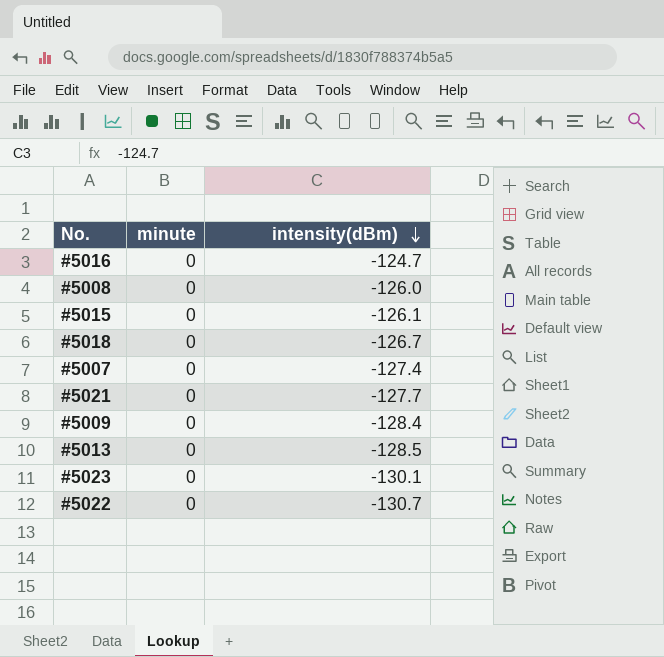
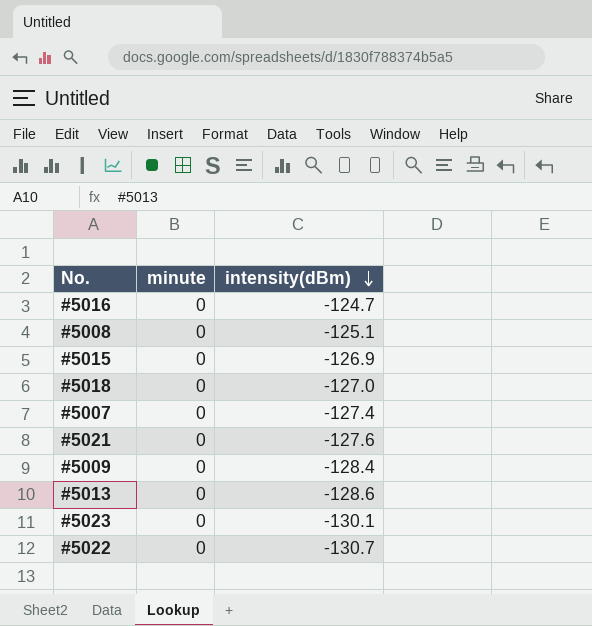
#5008 | intensity(dBm): -126.0 -> -125.1
#5015 | intensity(dBm): -126.1 -> -126.9
#5018 | intensity(dBm): -126.7 -> -127.0
#5021 | intensity(dBm): -127.7 -> -127.6
#5013 | intensity(dBm): -128.5 -> -128.6

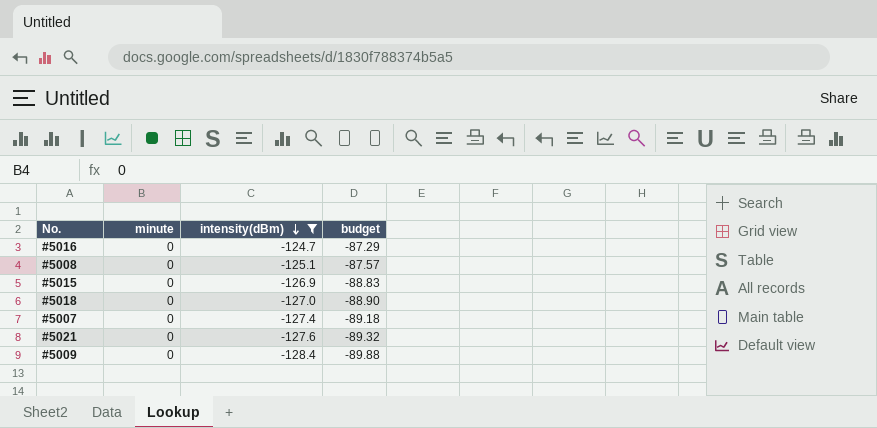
filter: none -> intensity(dBm) >= -128.4
column budget | formula: none -> [intensity(dBm)] * 0.7

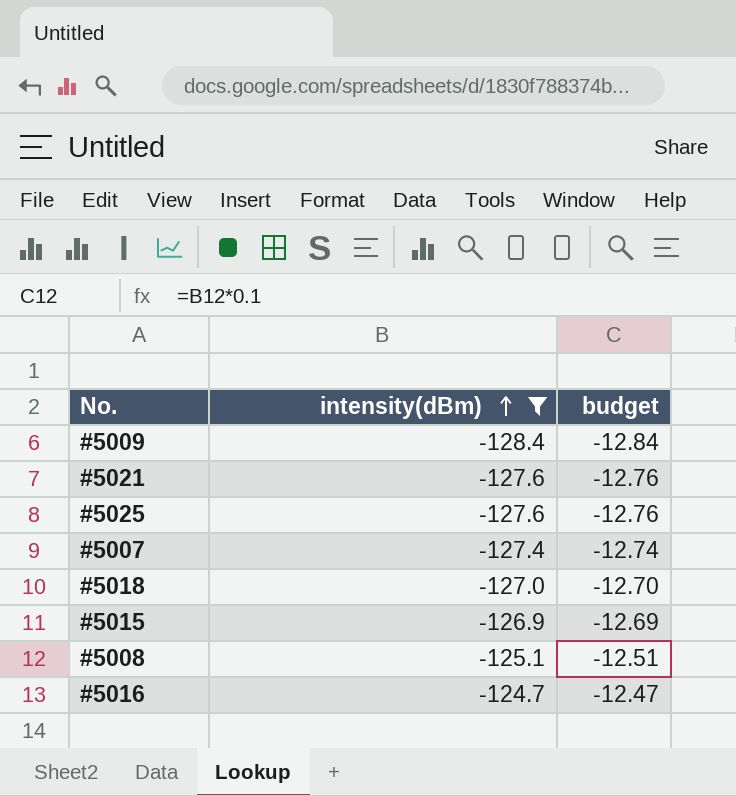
row order: intensity(dBm) descending -> intensity(dBm) ascending
column minute | position: 2 -> none
column budget | formula: [intensity(dBm)] * 0.7 -> [intensity(dBm)] * 0.1
row #5025: none -> -127.6 | -12.76

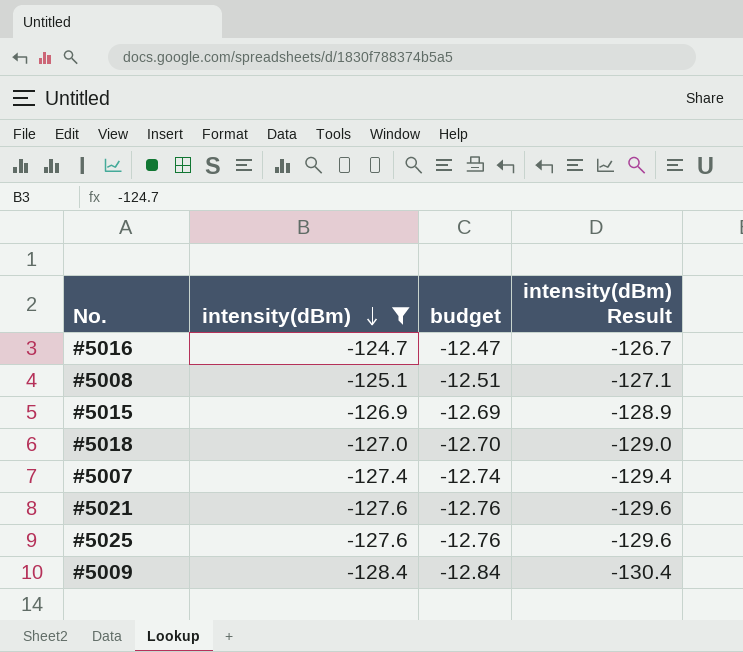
row order: intensity(dBm) ascending -> intensity(dBm) descending
column intensity(dBm) Result | formula: none -> [intensity(dBm)] - 2

